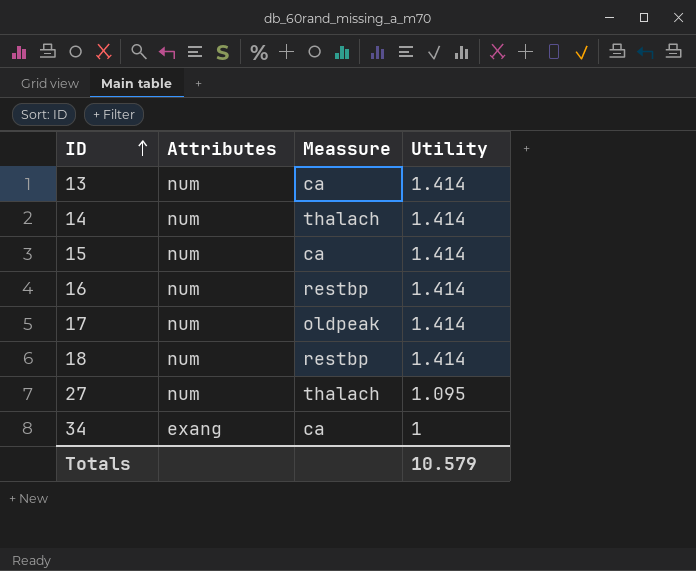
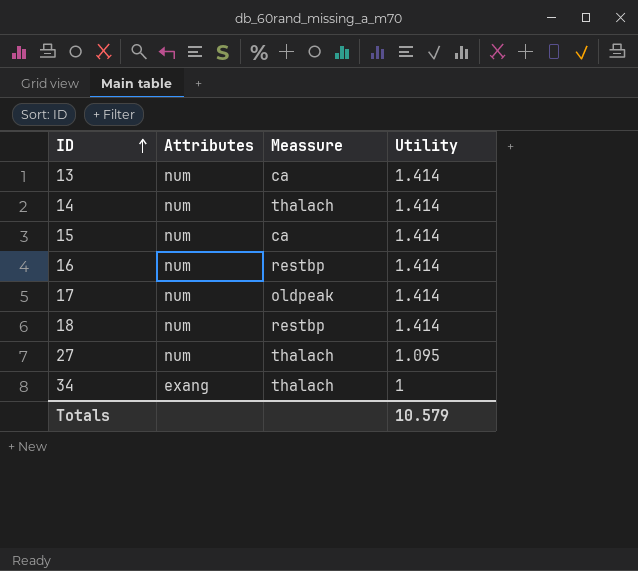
34 | Meassure: ca -> thalach

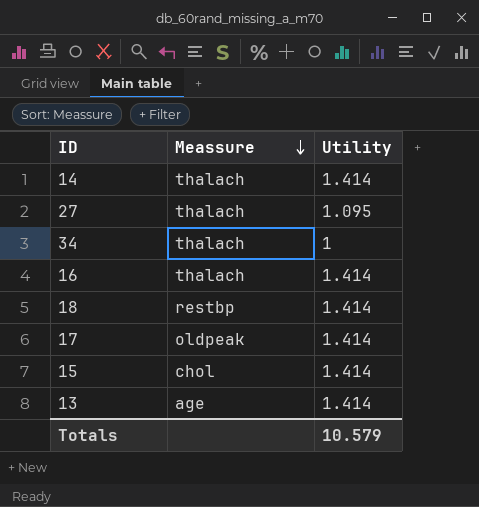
row order: ID ascending -> Meassure descending
column Attributes | position: 2 -> none
16 | Meassure: restbp -> thalach
15 | Meassure: ca -> chol
13 | Meassure: ca -> age

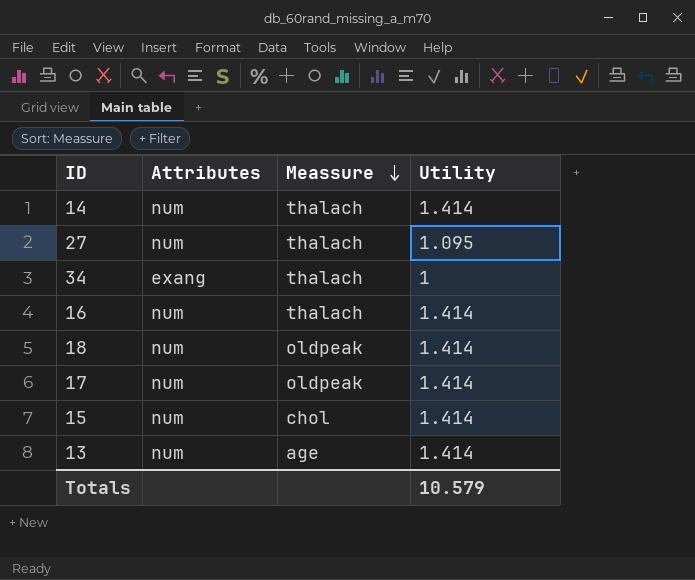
column Attributes | position: none -> 2
18 | Meassure: restbp -> oldpeak

